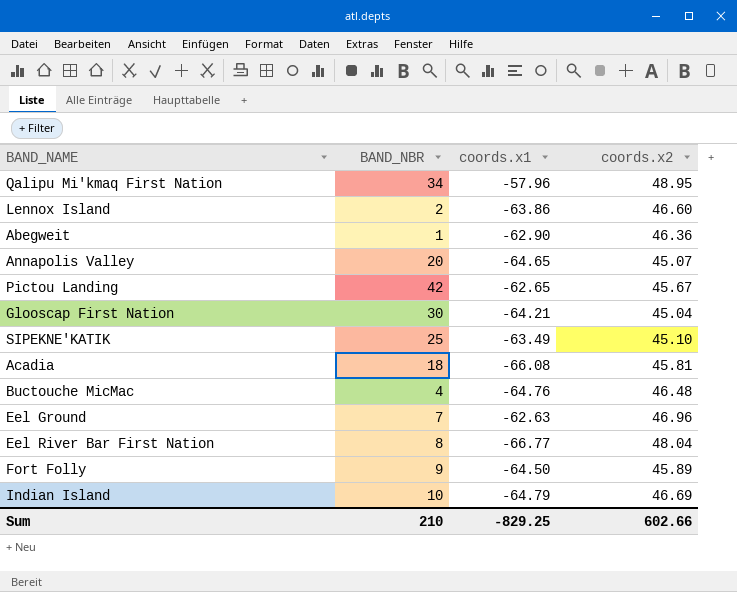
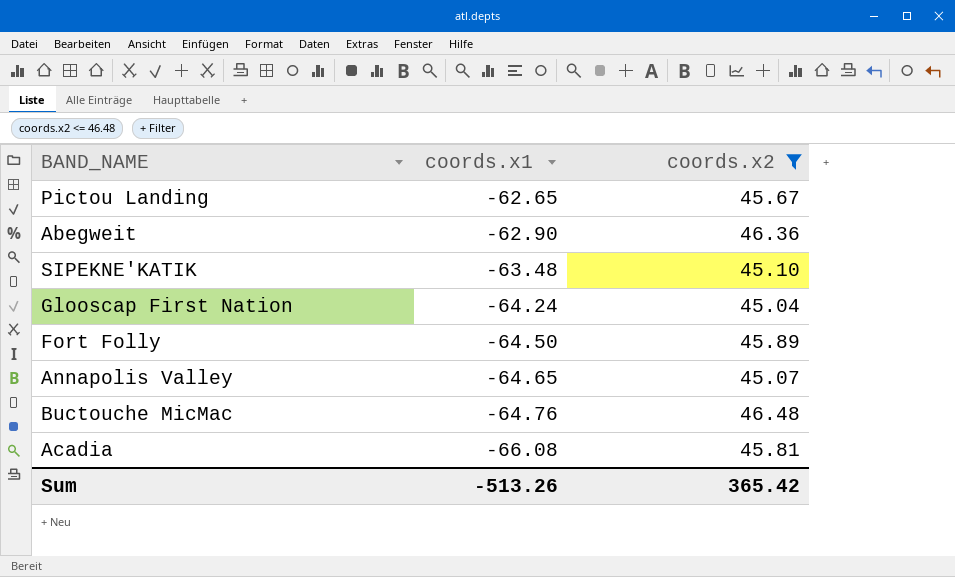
filter: none -> coords.x2 <= 46.48
row order: none -> coords.x1 descending
column BAND_NBR | position: 2 -> none
SIPEKNE'KATIK | coords.x1: -63.49 -> -63.48
Glooscap First Nation | coords.x1: -64.21 -> -64.24
Sum | coords.x1: -829.25 -> -513.26
Sum | coords.x2: 602.66 -> 365.42

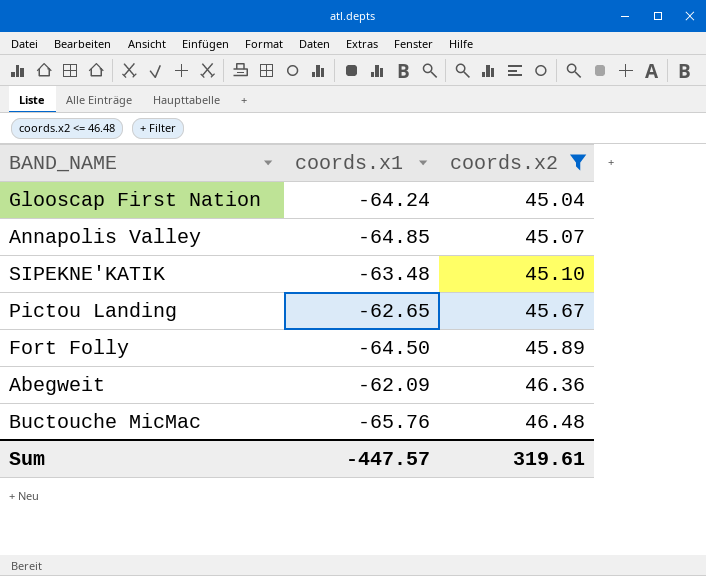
row order: coords.x1 descending -> coords.x2 ascending
row Acadia: -66.08 | 45.81 -> none
Annapolis Valley | coords.x1: -64.65 -> -64.85
Abegweit | coords.x1: -62.90 -> -62.09
Buctouche MicMac | coords.x1: -64.76 -> -65.76
Sum | coords.x1: -513.26 -> -447.57
Sum | coords.x2: 365.42 -> 319.61

